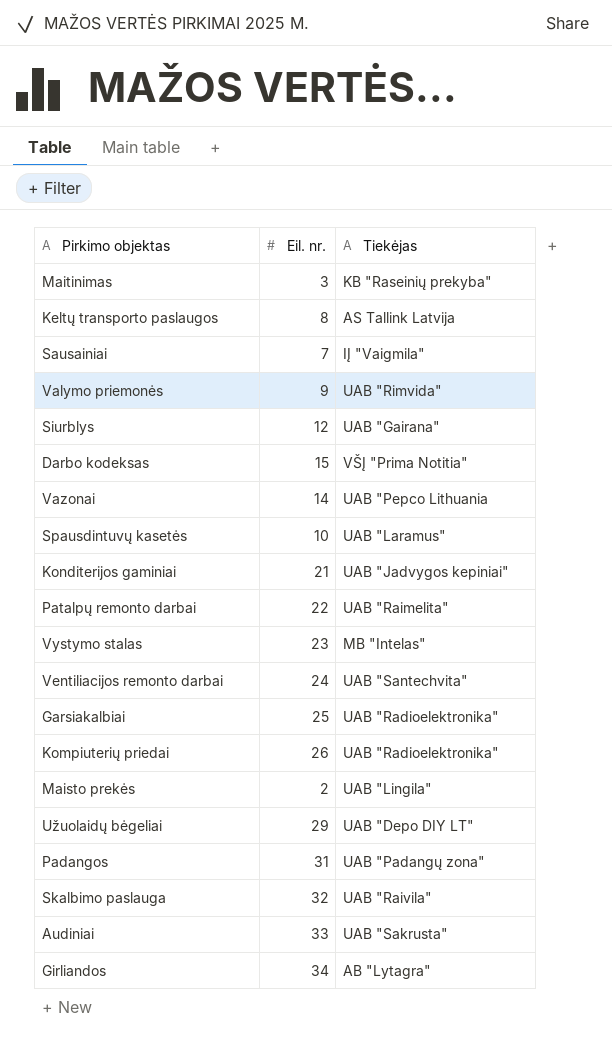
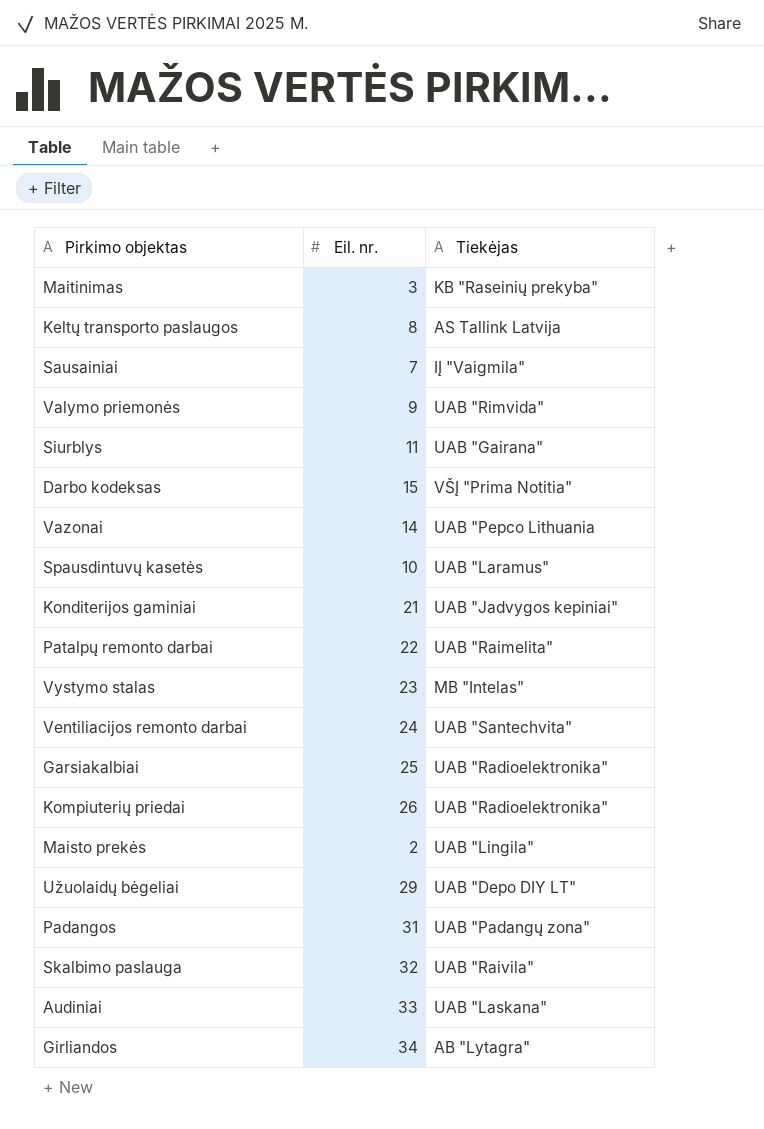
Siurblys | Eil. nr.: 12 -> 11
Audiniai | Tiekėjas: UAB "Sakrusta" -> UAB "Laskana"

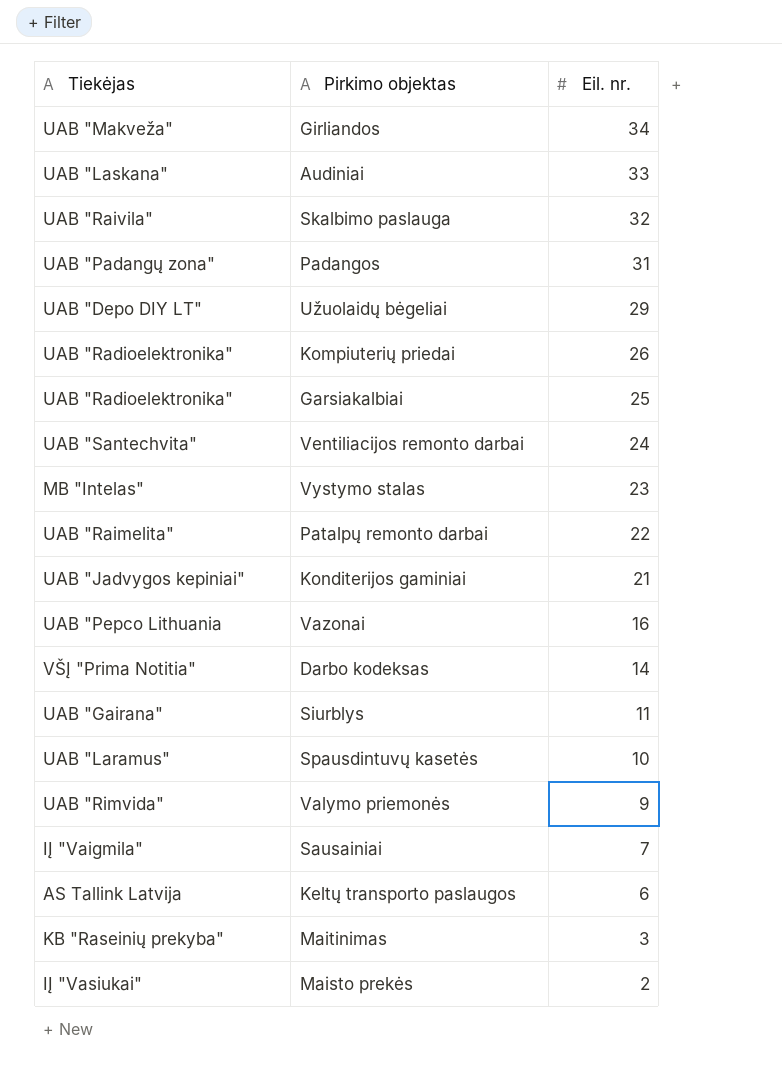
row order: none -> Eil. nr. descending
column Tiekėjas | position: 3 -> 1
Girliandos | Tiekėjas: AB "Lytagra" -> UAB "Makveža"
Vazonai | Eil. nr.: 14 -> 16
Darbo kodeksas | Eil. nr.: 15 -> 14
Keltų transporto paslaugos | Eil. nr.: 8 -> 6
Maisto prekės | Tiekėjas: UAB "Lingila" -> IĮ "Vasiukai"

